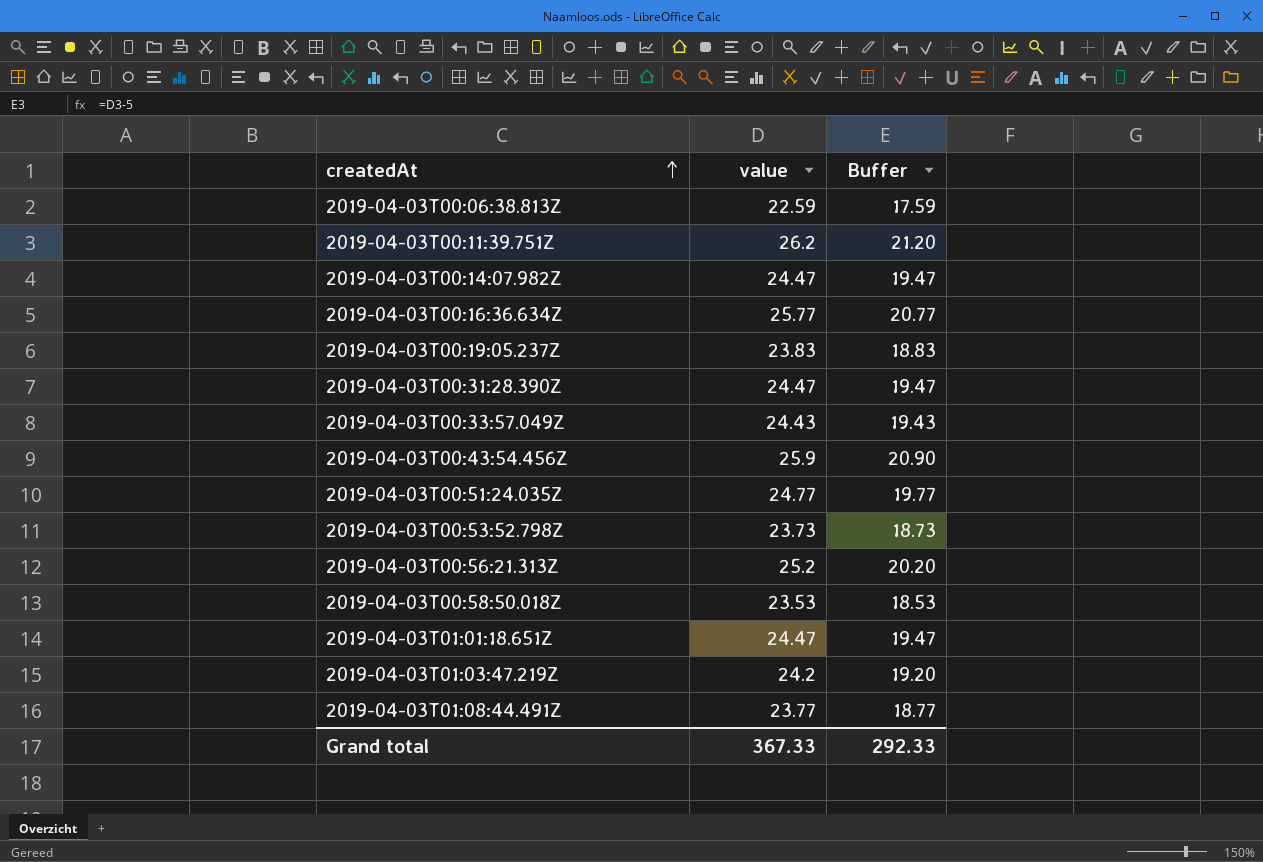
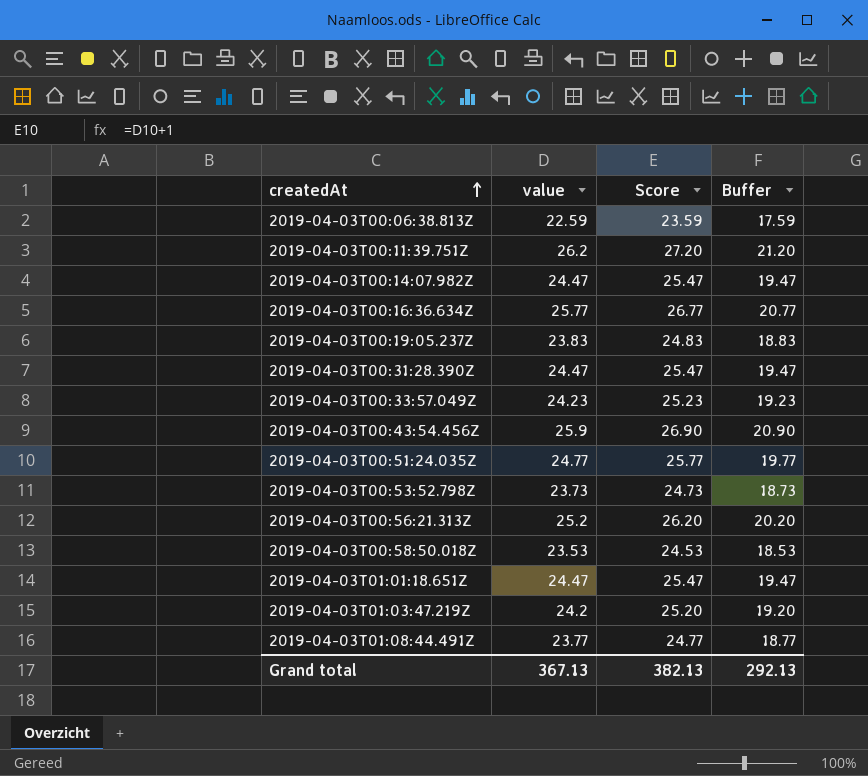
column Score | formula: none -> [value] + 1
2019-04-03T00:33:57.049Z | value: 24.43 -> 24.23
2019-04-03T00:33:57.049Z | Buffer: 19.43 -> 19.23
Grand total | value: 367.33 -> 367.13
Grand total | Buffer: 292.33 -> 292.13

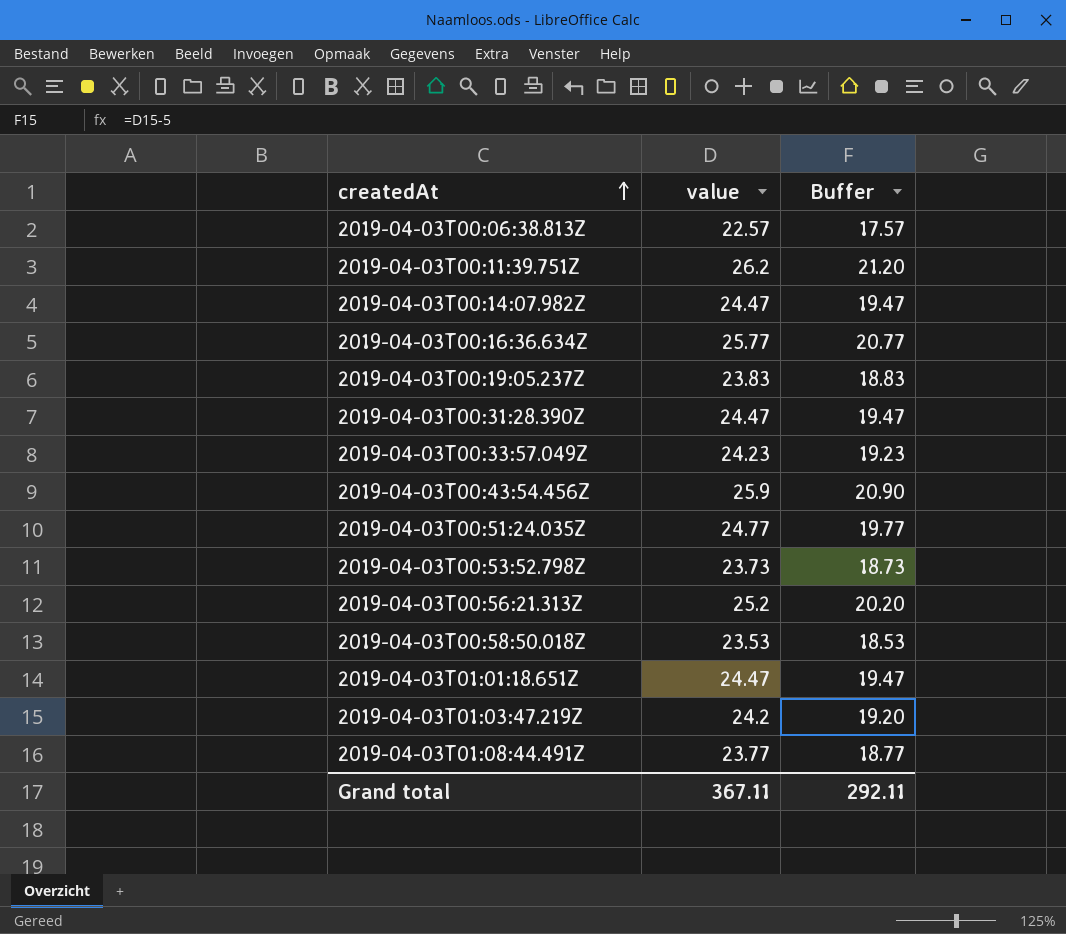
column Score | formula: [value] + 1 -> none
2019-04-03T00:06:38.813Z | value: 22.59 -> 22.57
2019-04-03T00:06:38.813Z | Buffer: 17.59 -> 17.57
Grand total | value: 367.13 -> 367.11
Grand total | Buffer: 292.13 -> 292.11

